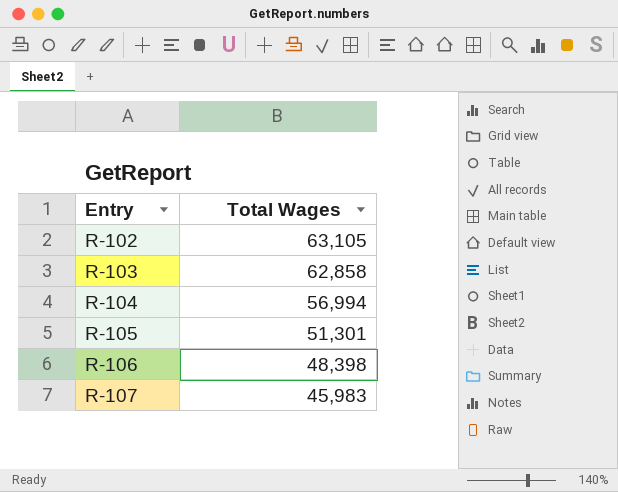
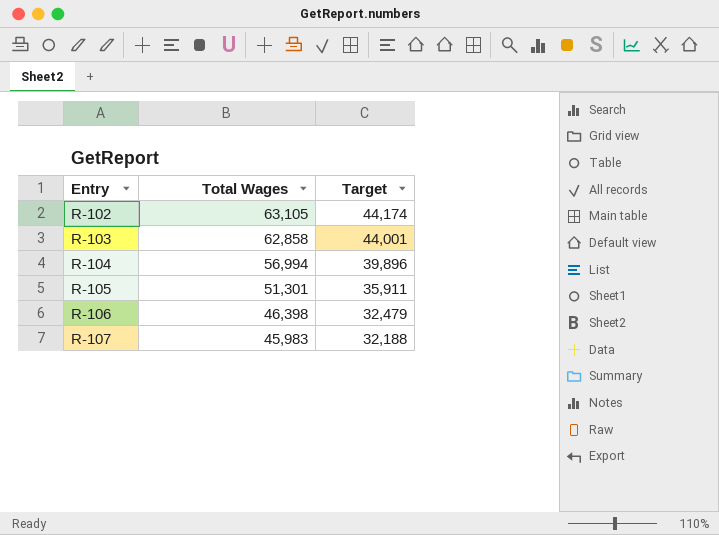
column Target | formula: none -> [Total Wages] * 0.7
R-106 | Total Wages: 48,398 -> 46,398

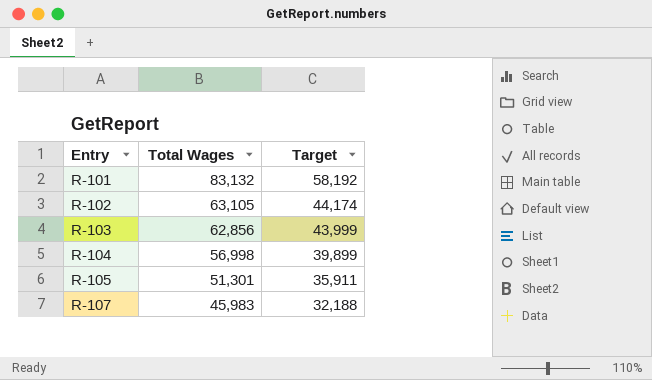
row R-106: 46,398 | 32,479 -> none
row R-101: none -> 83,132 | 58,192
R-103 | Total Wages: 62,858 -> 62,856
R-103 | Target: 44,001 -> 43,999
R-104 | Total Wages: 56,994 -> 56,998
R-104 | Target: 39,896 -> 39,899

